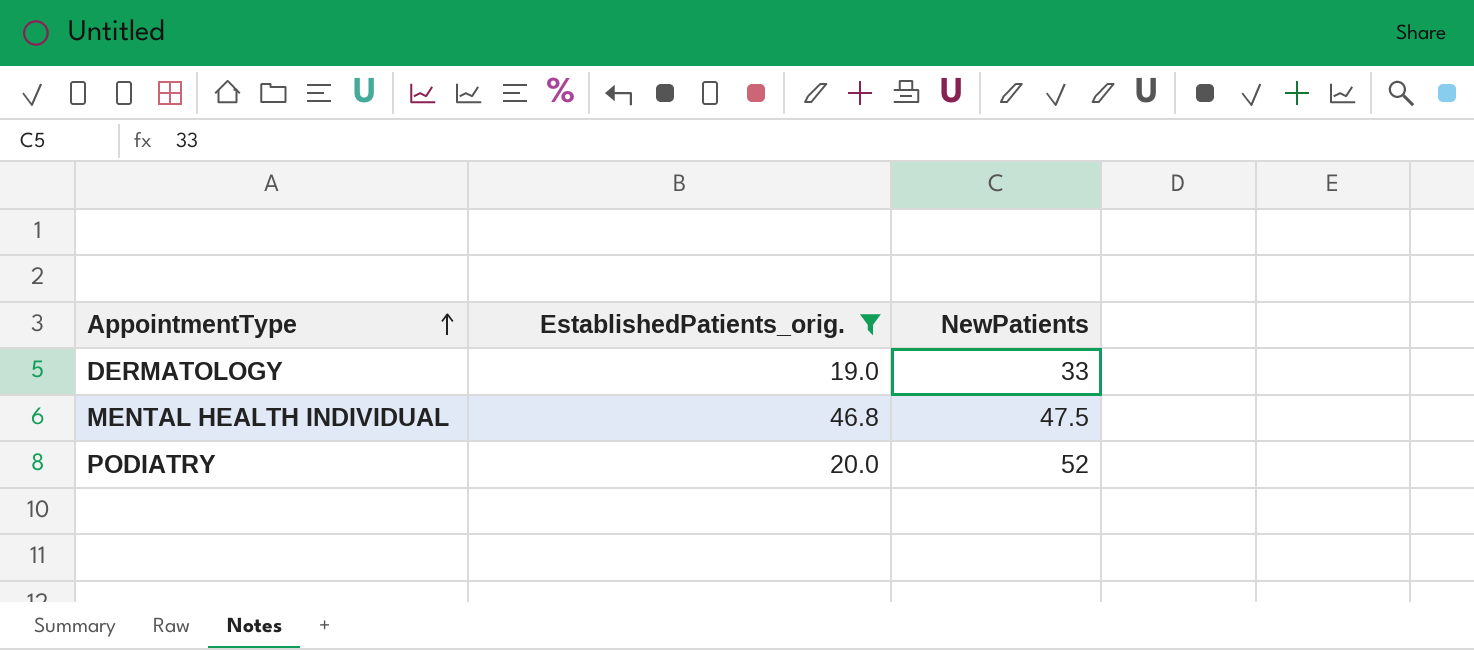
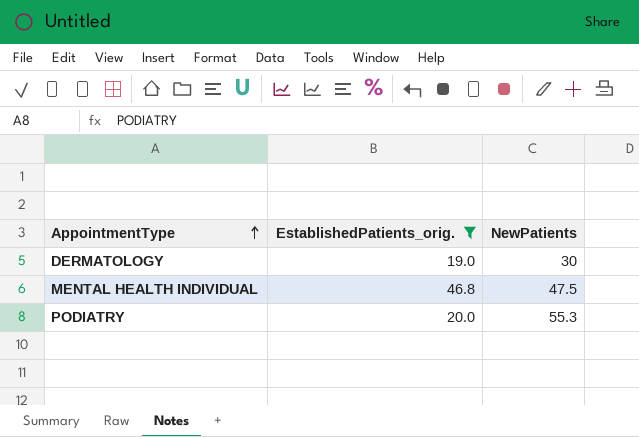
DERMATOLOGY | NewPatients: 33 -> 30
PODIATRY | NewPatients: 52 -> 55.3

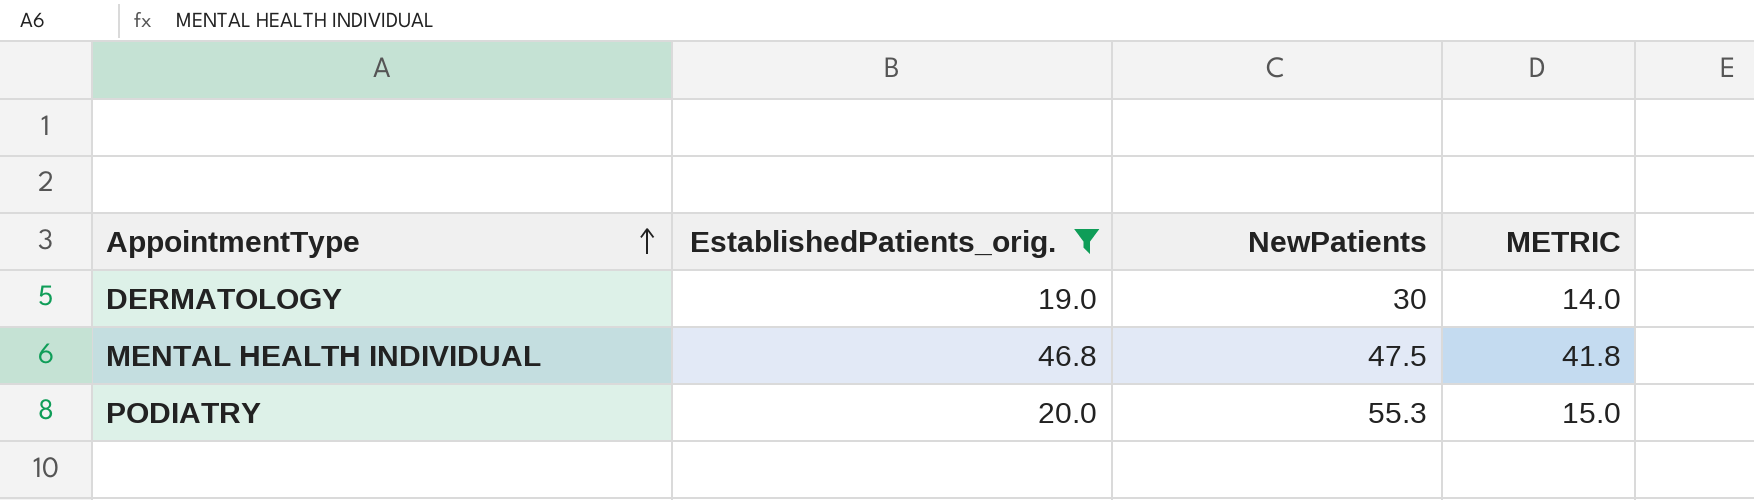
column METRIC | formula: none -> [EstablishedPatients_orig.] - 5

